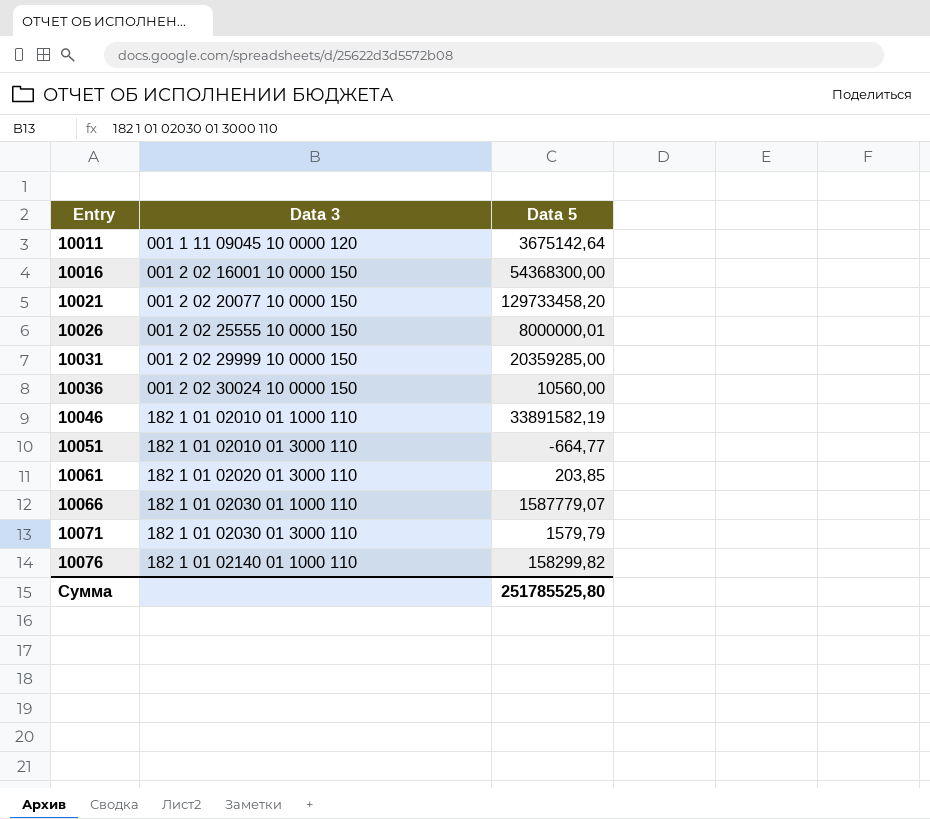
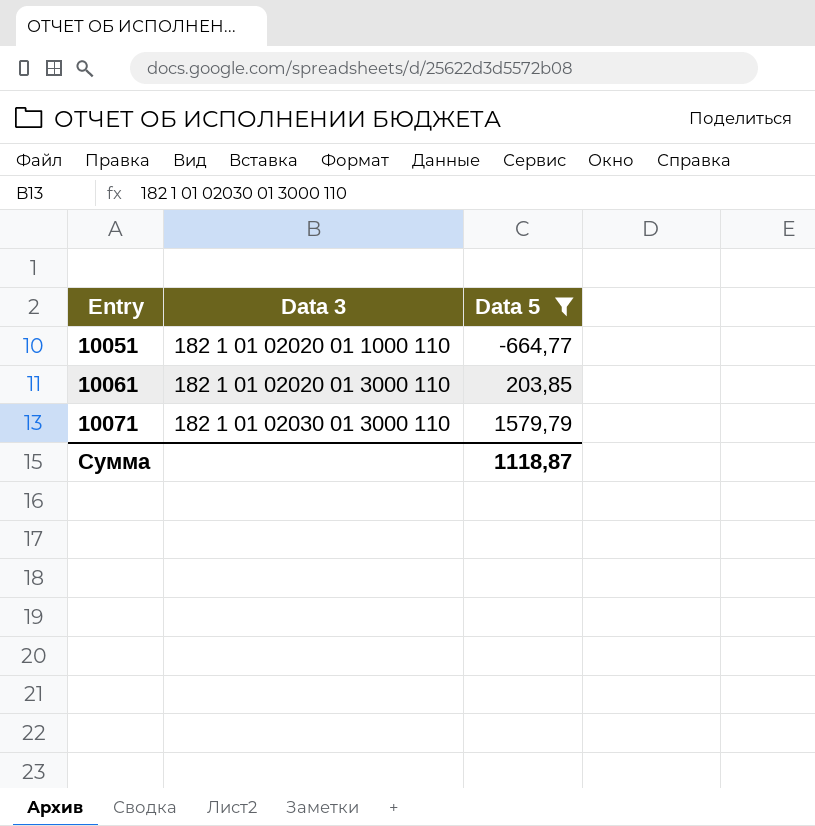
filter: none -> Data 5 <= 1579,79
10051 | Data 3: 182 1 01 02010 01 3000 110 -> 182 1 01 02020 01 1000 110
Сумма | Data 5: 251785525,80 -> 1118,87

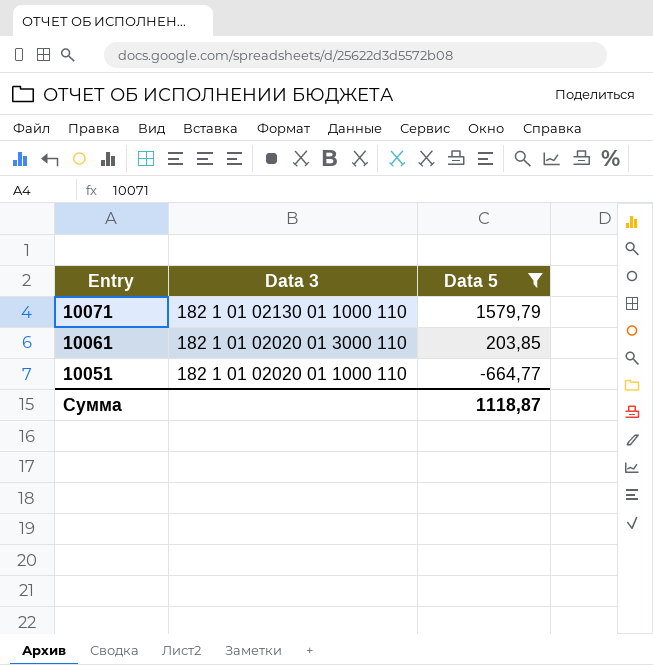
row order: Entry ascending -> Entry descending
10071 | Data 3: 182 1 01 02030 01 3000 110 -> 182 1 01 02130 01 1000 110

